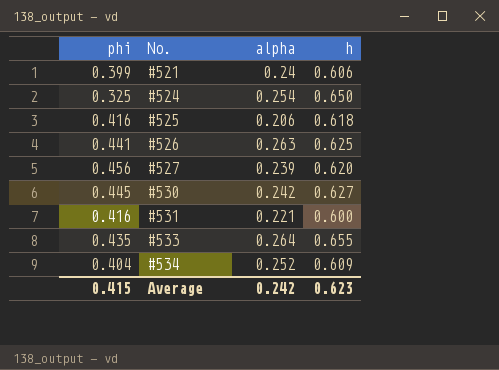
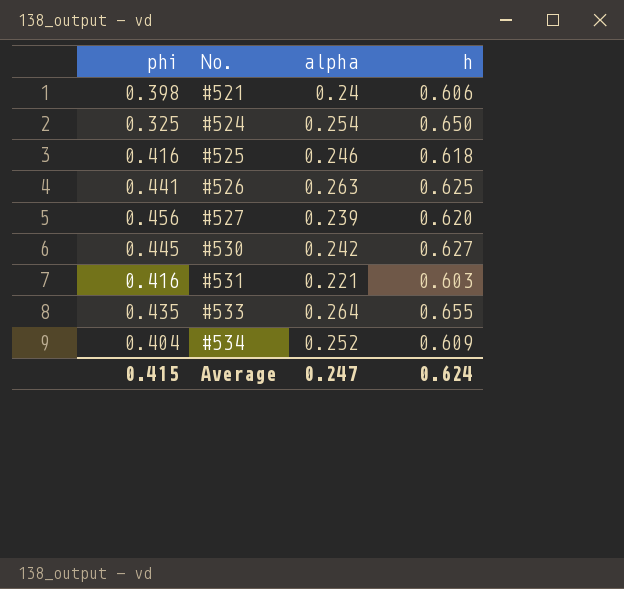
#521 | phi: 0.399 -> 0.398
#525 | alpha: 0.206 -> 0.246
#531 | h: 0.600 -> 0.603
Average | alpha: 0.242 -> 0.247
Average | h: 0.623 -> 0.624

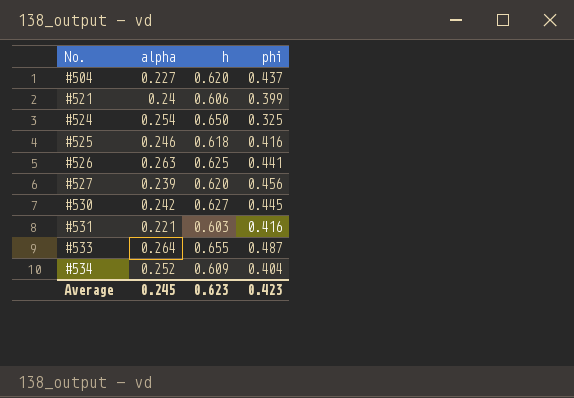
column phi | position: 1 -> 4
row #504: none -> 0.227 | 0.620 | 0.437
#521 | phi: 0.398 -> 0.399
#533 | phi: 0.435 -> 0.487
Average | alpha: 0.247 -> 0.245
Average | h: 0.624 -> 0.623
Average | phi: 0.415 -> 0.423

